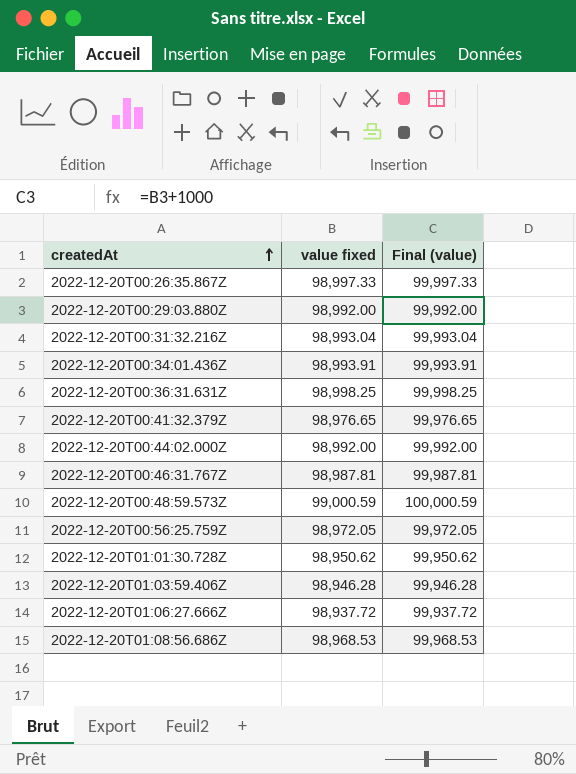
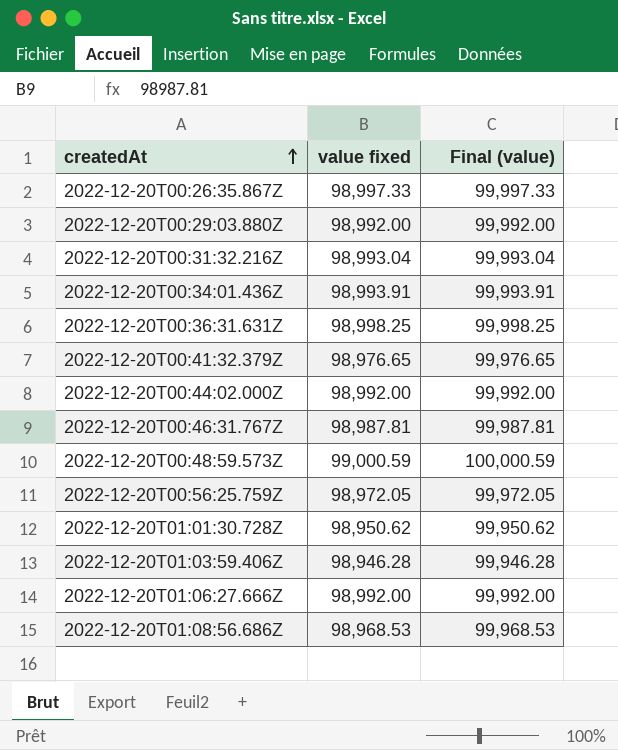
2022-12-20T01:06:27.666Z | value fixed: 98,937.72 -> 98,992.00
2022-12-20T01:06:27.666Z | Final (value): 99,937.72 -> 99,992.00

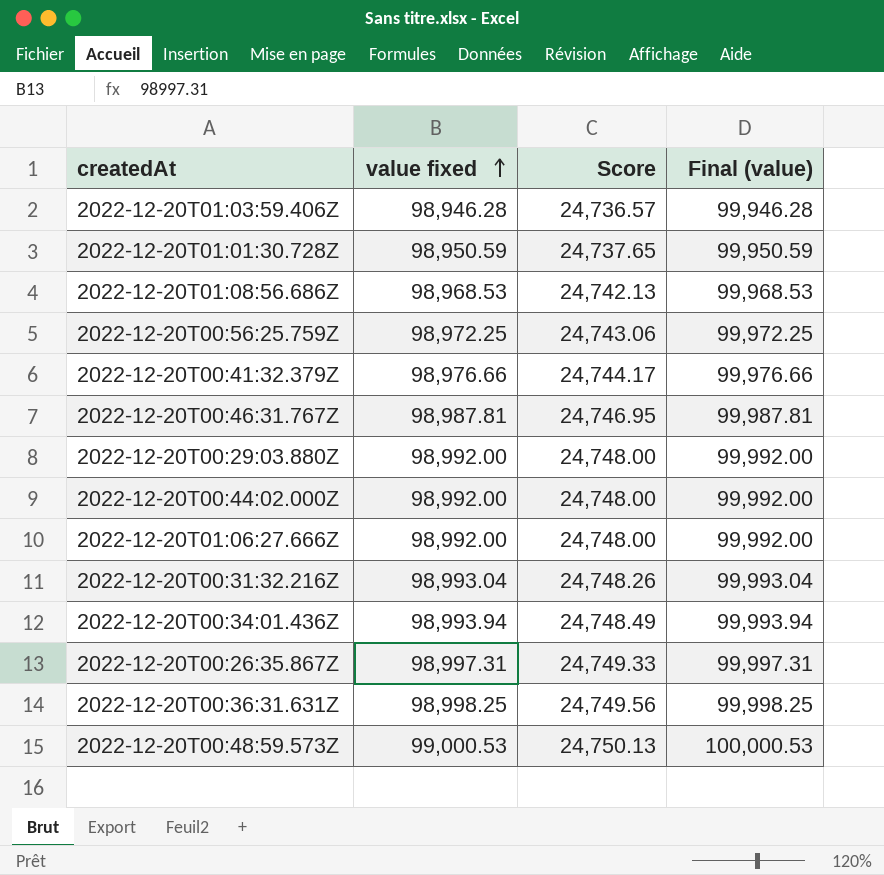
row order: createdAt ascending -> value fixed ascending
column Score | formula: none -> [value fixed] * 0.25
2022-12-20T01:01:30.728Z | value fixed: 98,950.62 -> 98,950.59
2022-12-20T01:01:30.728Z | Final (value): 99,950.62 -> 99,950.59
2022-12-20T00:56:25.759Z | value fixed: 98,972.05 -> 98,972.25
2022-12-20T00:56:25.759Z | Final (value): 99,972.05 -> 99,972.25
2022-12-20T00:41:32.379Z | value fixed: 98,976.65 -> 98,976.66
2022-12-20T00:41:32.379Z | Final (value): 99,976.65 -> 99,976.66
2022-12-20T00:34:01.436Z | value fixed: 98,993.91 -> 98,993.94
2022-12-20T00:34:01.436Z | Final (value): 99,993.91 -> 99,993.94
2022-12-20T00:26:35.867Z | value fixed: 98,997.33 -> 98,997.31
2022-12-20T00:26:35.867Z | Final (value): 99,997.33 -> 99,997.31
2022-12-20T00:48:59.573Z | value fixed: 99,000.59 -> 99,000.53
2022-12-20T00:48:59.573Z | Final (value): 100,000.59 -> 100,000.53

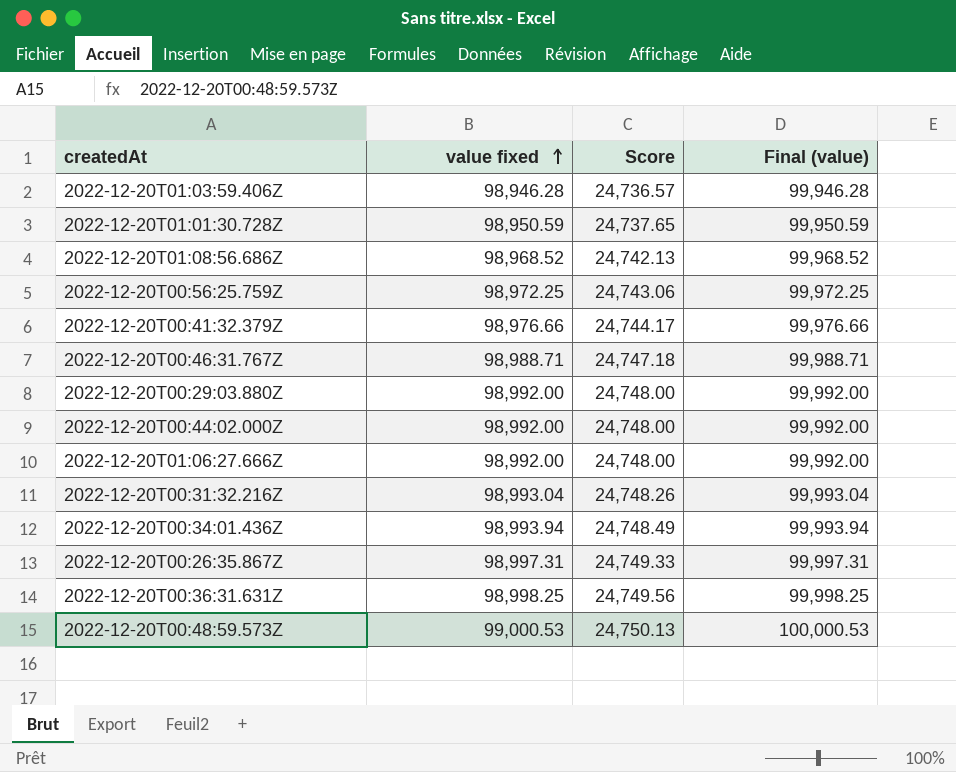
2022-12-20T01:08:56.686Z | value fixed: 98,968.53 -> 98,968.52
2022-12-20T01:08:56.686Z | Final (value): 99,968.53 -> 99,968.52
2022-12-20T00:46:31.767Z | value fixed: 98,987.81 -> 98,988.71
2022-12-20T00:46:31.767Z | Score: 24,746.95 -> 24,747.18
2022-12-20T00:46:31.767Z | Final (value): 99,987.81 -> 99,988.71

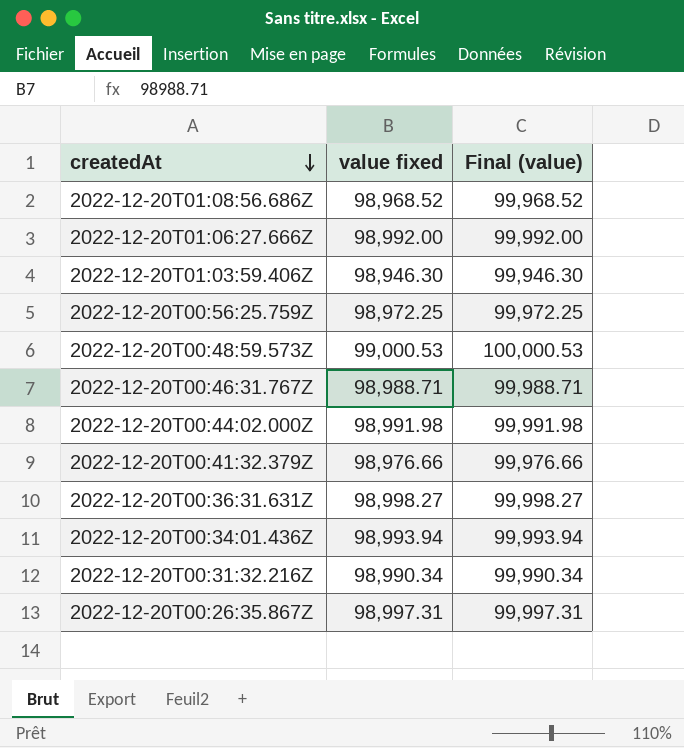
row order: value fixed ascending -> createdAt descending
column Score | formula: [value fixed] * 0.25 -> none
row 2022-12-20T01:01:30.728Z: 98,950.59 | 24,737.65 | 99,950.59 -> none
row 2022-12-20T00:29:03.880Z: 98,992.00 | 24,748.00 | 99,992.00 -> none
2022-12-20T01:03:59.406Z | value fixed: 98,946.28 -> 98,946.30
2022-12-20T01:03:59.406Z | Final (value): 99,946.28 -> 99,946.30
2022-12-20T00:44:02.000Z | value fixed: 98,992.00 -> 98,991.98
2022-12-20T00:44:02.000Z | Final (value): 99,992.00 -> 99,991.98
2022-12-20T00:36:31.631Z | value fixed: 98,998.25 -> 98,998.27
2022-12-20T00:36:31.631Z | Final (value): 99,998.25 -> 99,998.27
2022-12-20T00:31:32.216Z | value fixed: 98,993.04 -> 98,990.34
2022-12-20T00:31:32.216Z | Final (value): 99,993.04 -> 99,990.34

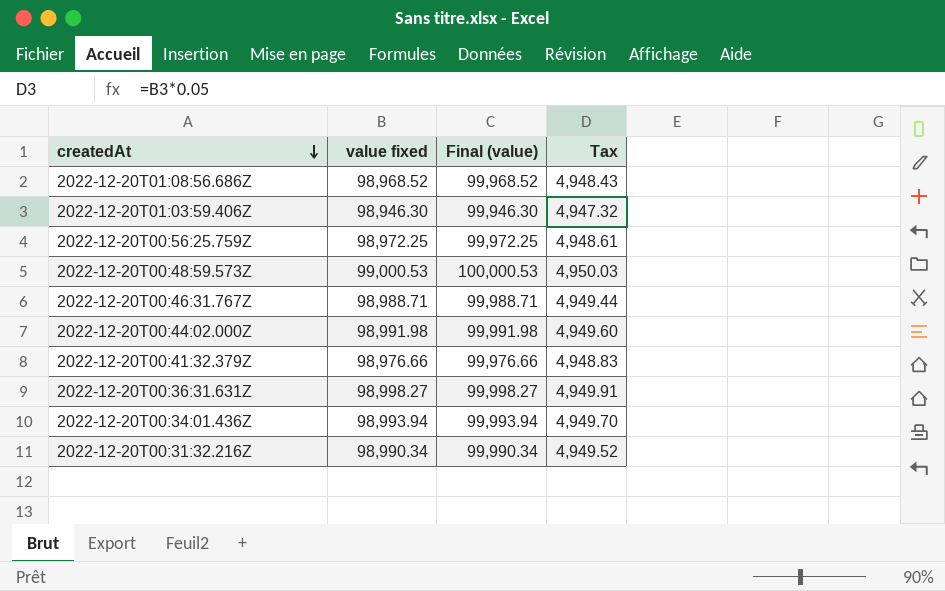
column Tax | formula: none -> [value fixed] * 0.05
row 2022-12-20T01:06:27.666Z: 98,992.00 | 99,992.00 -> none
row 2022-12-20T00:26:35.867Z: 98,997.31 | 99,997.31 -> none

